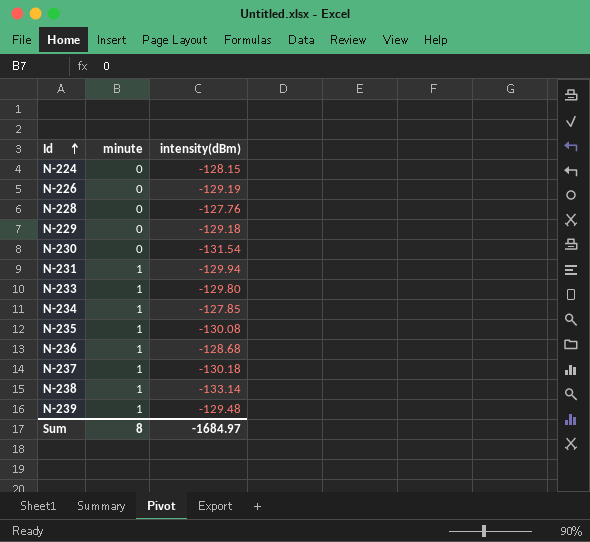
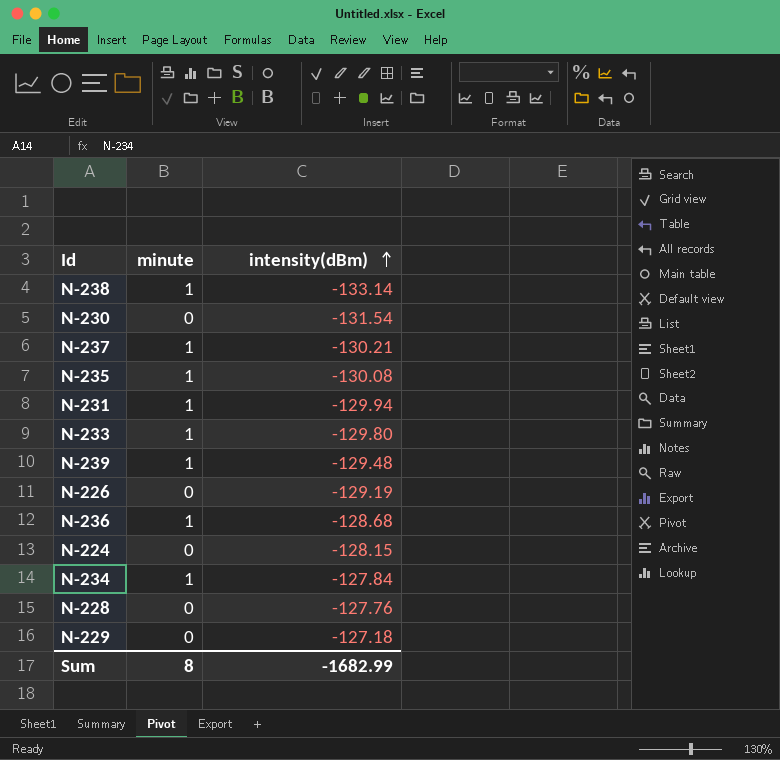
row order: Id ascending -> intensity(dBm) ascending
N-237 | intensity(dBm): -130.18 -> -130.21
N-234 | intensity(dBm): -127.85 -> -127.84
N-229 | intensity(dBm): -129.18 -> -127.18
Sum | intensity(dBm): -1684.97 -> -1682.99

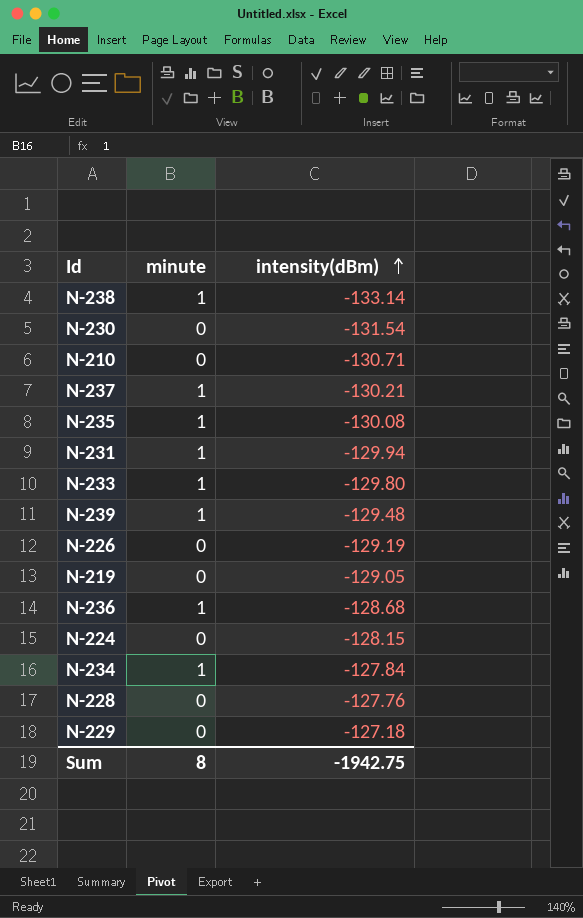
row N-210: none -> 0 | -130.71
row N-219: none -> 0 | -129.05
Sum | intensity(dBm): -1682.99 -> -1942.75

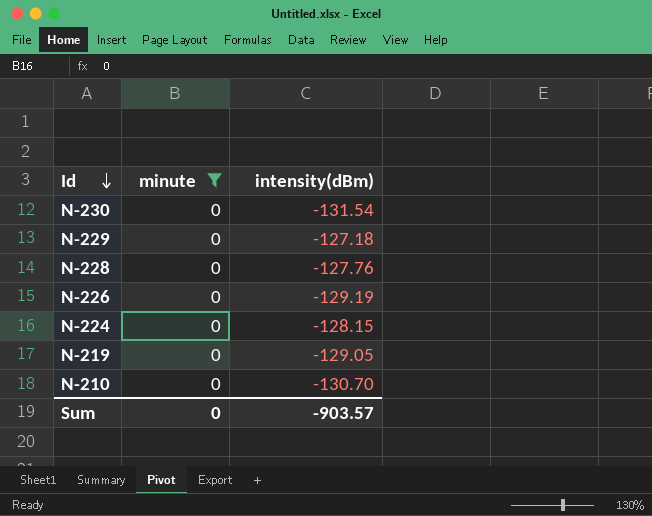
filter: none -> minute = 0
row order: intensity(dBm) ascending -> Id descending
N-210 | intensity(dBm): -130.71 -> -130.70
Sum | minute: 8 -> 0
Sum | intensity(dBm): -1942.75 -> -903.57

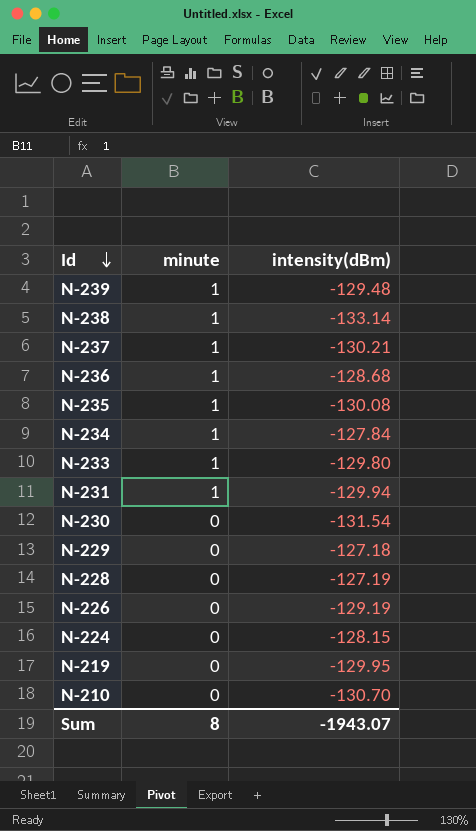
filter: minute = 0 -> none
N-228 | intensity(dBm): -127.76 -> -127.19
N-219 | intensity(dBm): -129.05 -> -129.95
Sum | minute: 0 -> 8
Sum | intensity(dBm): -903.57 -> -1943.07

